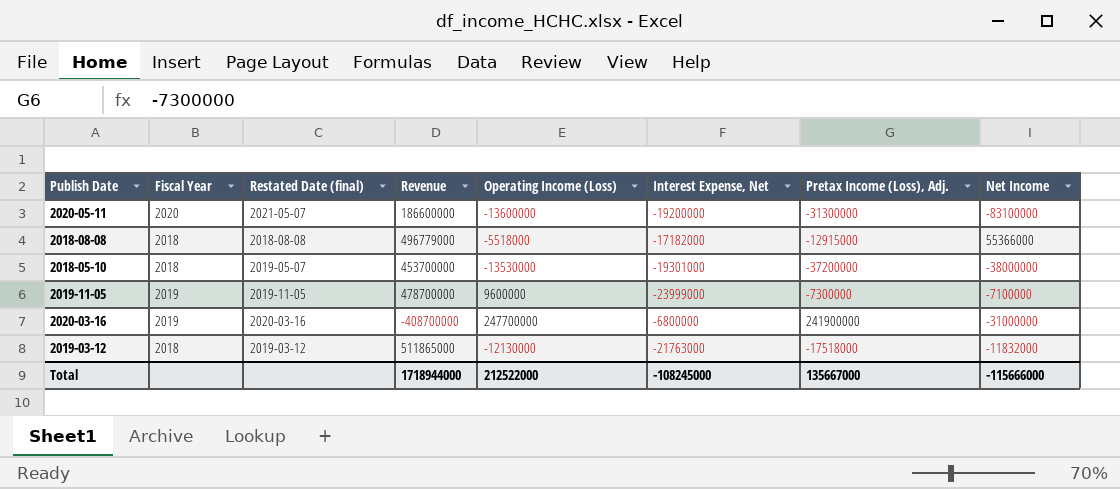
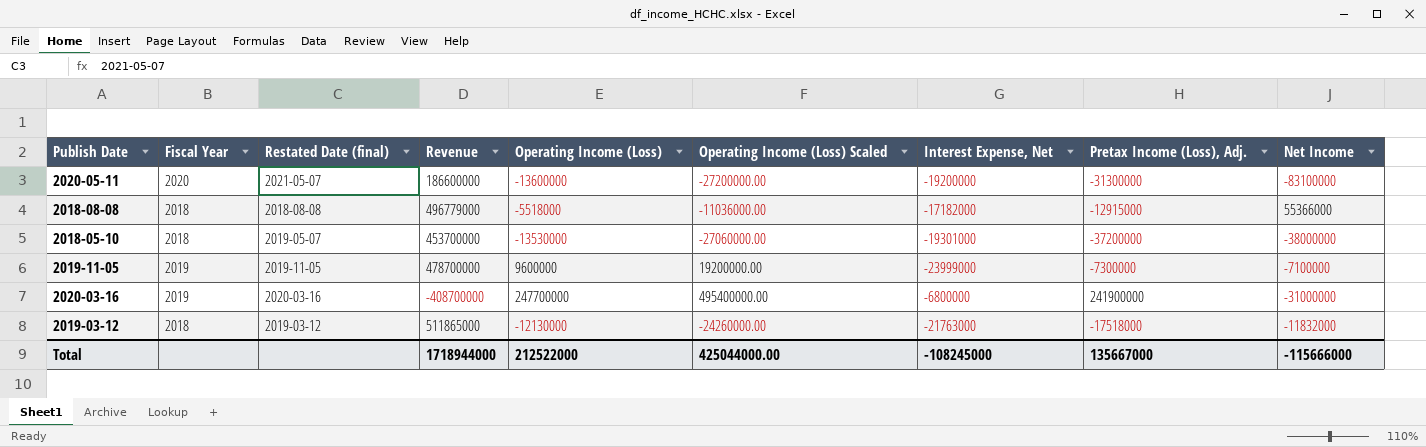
column Operating Income (Loss) Scaled | formula: none -> [Operating Income (Loss)] * 2

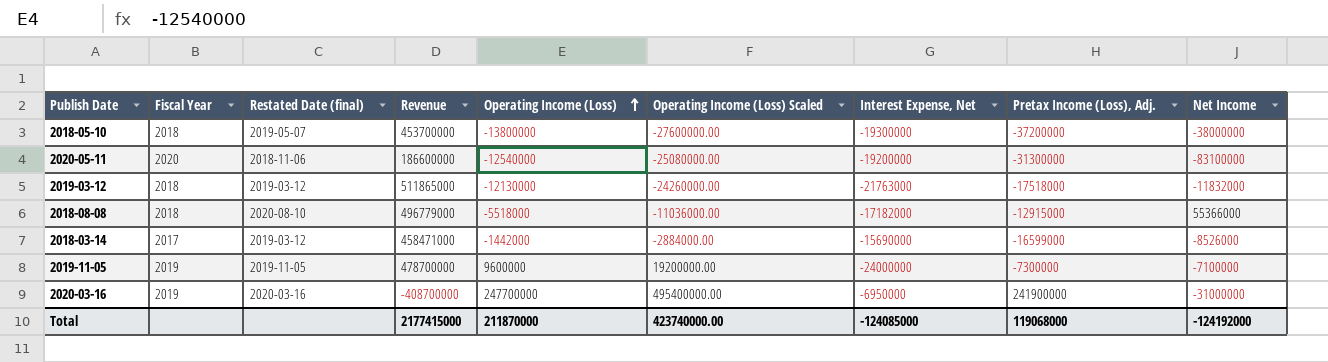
row order: none -> Operating Income (Loss) ascending
2018-05-10 | Operating Income (Loss): -13530000 -> -13800000
2018-05-10 | Operating Income (Loss) Scaled: -27060000.00 -> -27600000.00
2018-05-10 | Interest Expense, Net: -19301000 -> -19300000
2020-05-11 | Restated Date (final): 2021-05-07 -> 2018-11-06
2020-05-11 | Operating Income (Loss): -13600000 -> -12540000
2020-05-11 | Operating Income (Loss) Scaled: -27200000.00 -> -25080000.00
2018-08-08 | Restated Date (final): 2018-08-08 -> 2020-08-10
row 2018-03-14: none -> 2017 | 2019-03-12 | 458471000 | -1442000 | -2884000.00 | -15690000 | -16599000 | -8526000
2019-11-05 | Interest Expense, Net: -23999000 -> -24000000
2020-03-16 | Interest Expense, Net: -6800000 -> -6950000
Total | Revenue: 1718944000 -> 2177415000
Total | Operating Income (Loss): 212522000 -> 211870000
Total | Operating Income (Loss) Scaled: 425044000.00 -> 423740000.00
Total | Interest Expense, Net: -108245000 -> -124085000
Total | Pretax Income (Loss), Adj.: 135667000 -> 119068000
Total | Net Income: -115666000 -> -124192000

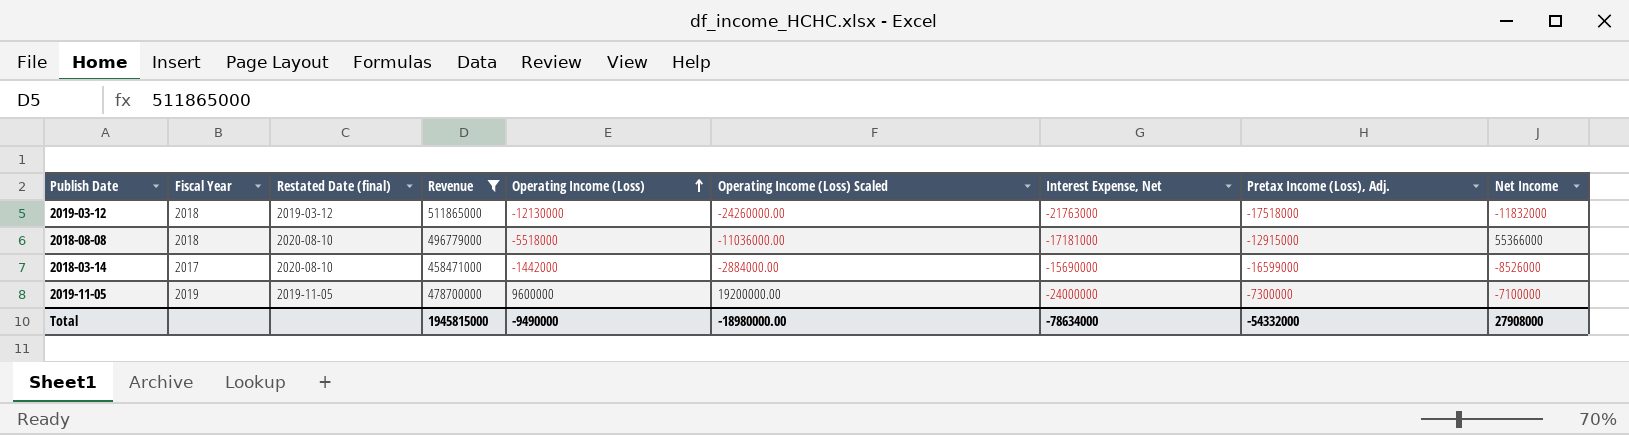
filter: none -> Revenue >= 458471000
2018-08-08 | Interest Expense, Net: -17182000 -> -17181000
2018-03-14 | Restated Date (final): 2019-03-12 -> 2020-08-10
Total | Revenue: 2177415000 -> 1945815000
Total | Operating Income (Loss): 211870000 -> -9490000
Total | Operating Income (Loss) Scaled: 423740000.00 -> -18980000.00
Total | Interest Expense, Net: -124085000 -> -78634000
Total | Pretax Income (Loss), Adj.: 119068000 -> -54332000
Total | Net Income: -124192000 -> 27908000

